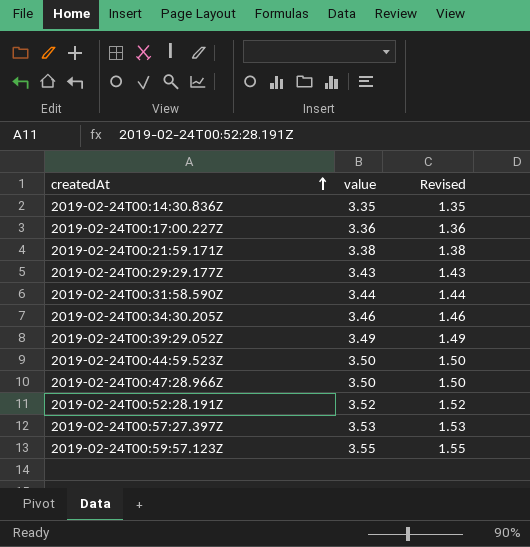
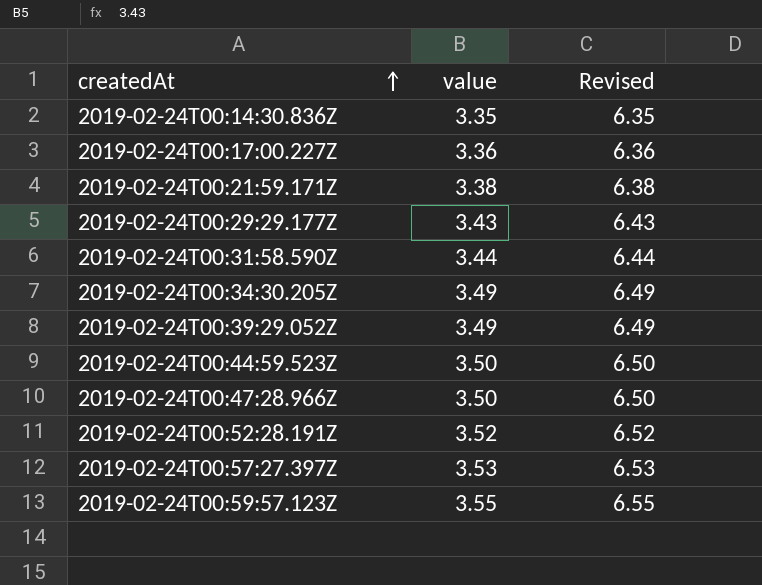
column Revised | formula: [value] - 2 -> [value] + 3
2019-02-24T00:34:30.205Z | value: 3.46 -> 3.49

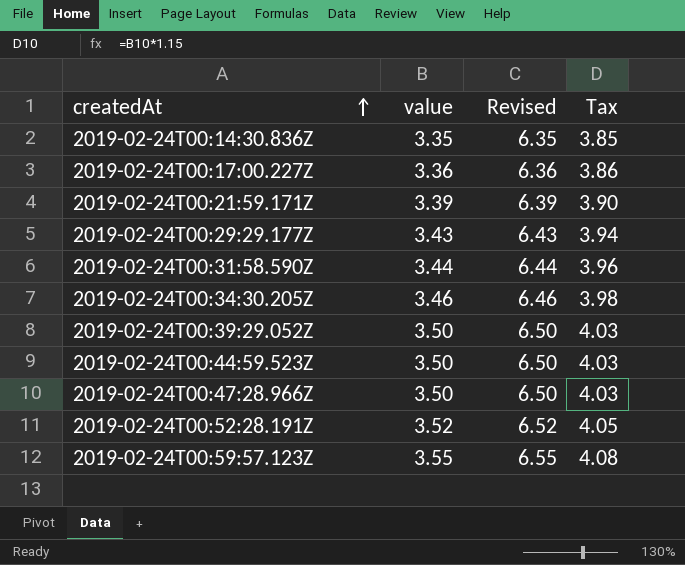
column Tax | formula: none -> [value] * 1.15
row 2019-02-24T00:57:27.397Z: 3.53 | 6.53 -> none
2019-02-24T00:21:59.171Z | value: 3.38 -> 3.39
2019-02-24T00:21:59.171Z | Revised: 6.38 -> 6.39
2019-02-24T00:34:30.205Z | value: 3.49 -> 3.46
2019-02-24T00:34:30.205Z | Revised: 6.49 -> 6.46
2019-02-24T00:39:29.052Z | value: 3.49 -> 3.50
2019-02-24T00:39:29.052Z | Revised: 6.49 -> 6.50

